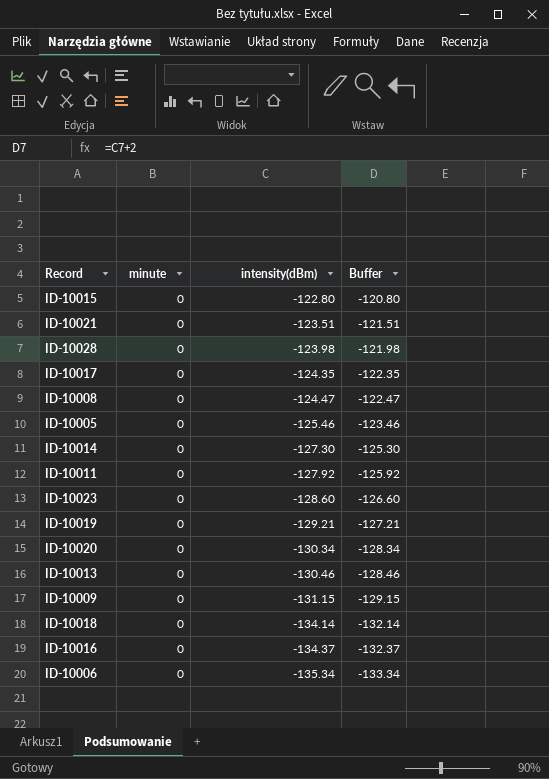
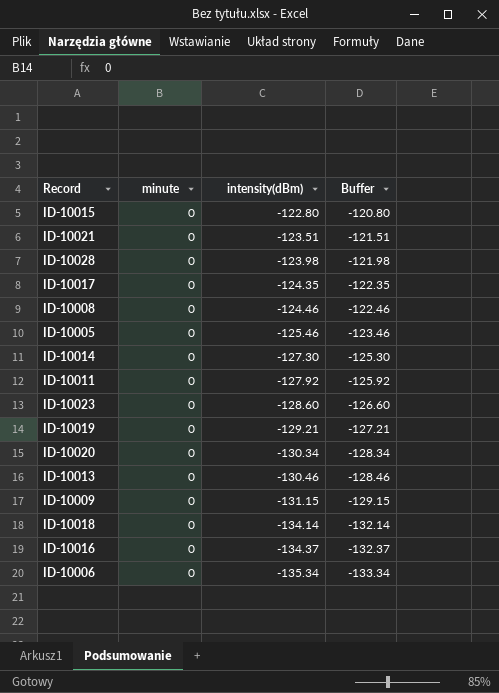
ID-10008 | intensity(dBm): -124.47 -> -124.46
ID-10008 | Buffer: -122.47 -> -122.46

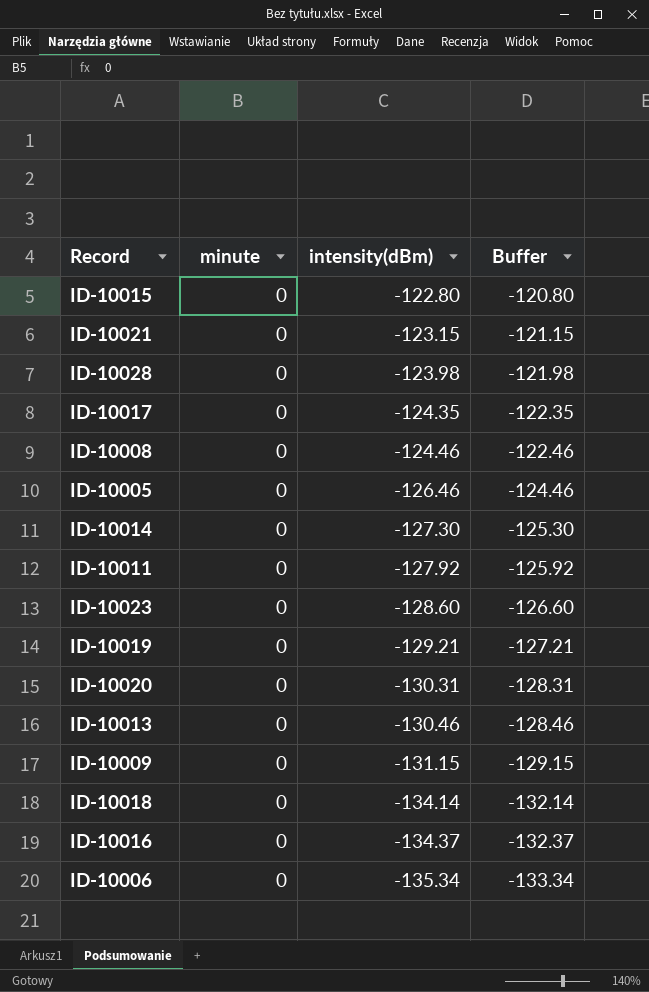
ID-10021 | intensity(dBm): -123.51 -> -123.15
ID-10021 | Buffer: -121.51 -> -121.15
ID-10005 | intensity(dBm): -125.46 -> -126.46
ID-10005 | Buffer: -123.46 -> -124.46
ID-10020 | intensity(dBm): -130.34 -> -130.31
ID-10020 | Buffer: -128.34 -> -128.31

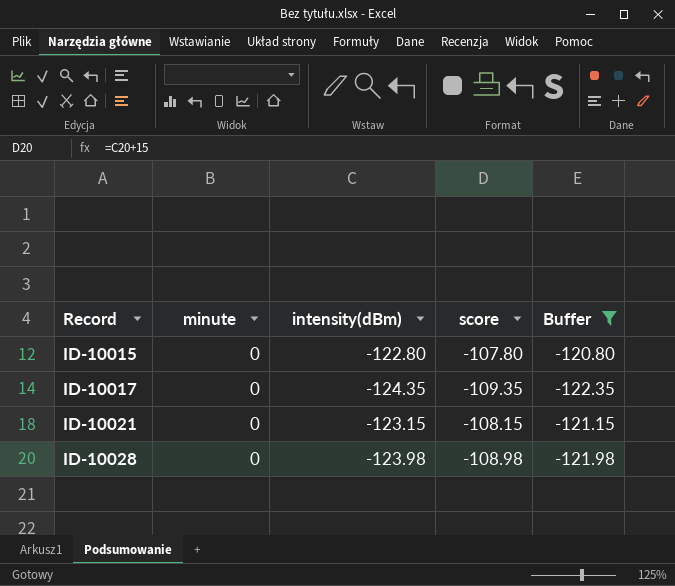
filter: none -> Buffer >= -122.35
row order: intensity(dBm) descending -> Record ascending
column score | formula: none -> [intensity(dBm)] + 15

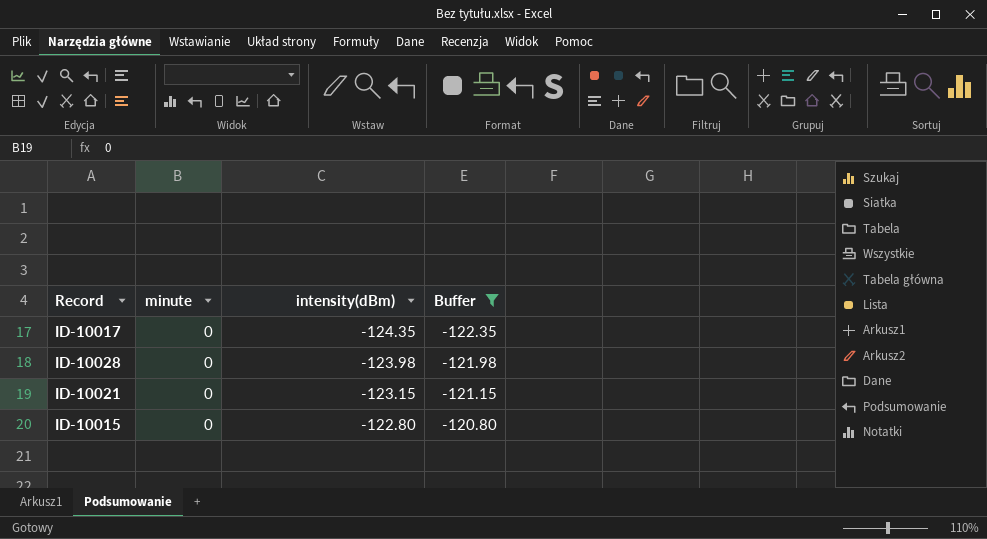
row order: Record ascending -> intensity(dBm) ascending
column score | formula: [intensity(dBm)] + 15 -> none

